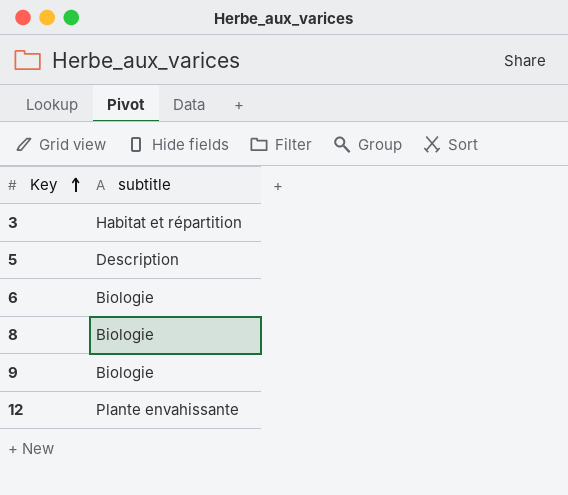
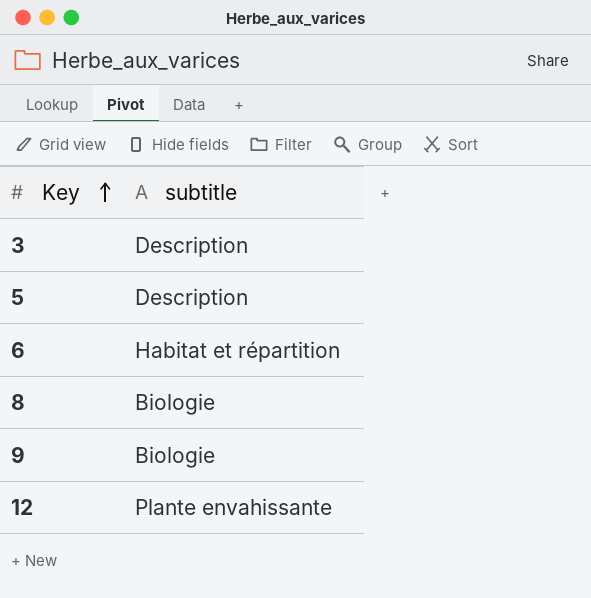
3 | subtitle: Habitat et répartition -> Description
6 | subtitle: Biologie -> Habitat et répartition

